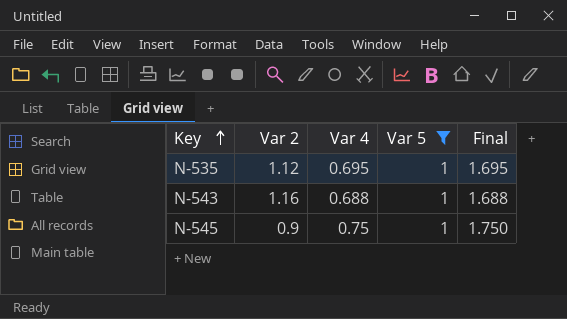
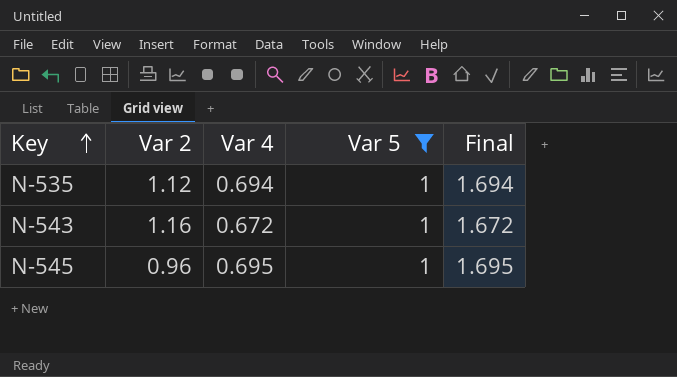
N-535 | Var 4: 0.695 -> 0.694
N-535 | Final: 1.695 -> 1.694
N-543 | Var 4: 0.688 -> 0.672
N-543 | Final: 1.688 -> 1.672
N-545 | Var 2: 0.9 -> 0.96
N-545 | Var 4: 0.75 -> 0.695
N-545 | Final: 1.750 -> 1.695

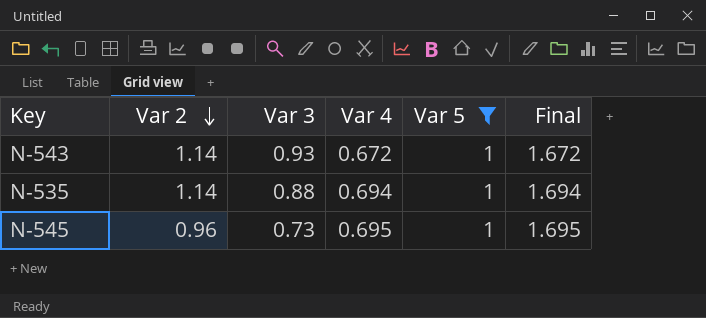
row order: Key ascending -> Var 2 descending
column Var 3 | position: none -> 3
N-543 | Var 2: 1.16 -> 1.14
N-535 | Var 2: 1.12 -> 1.14

